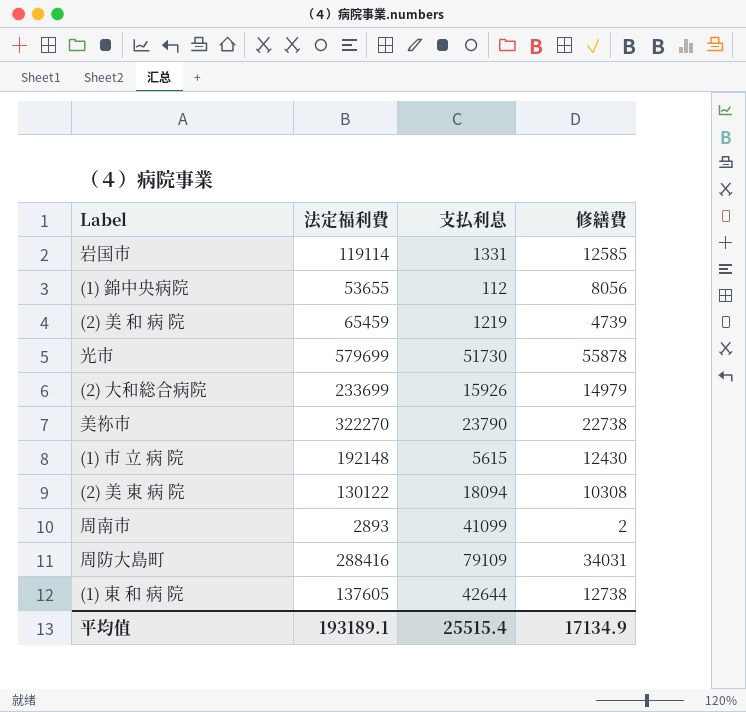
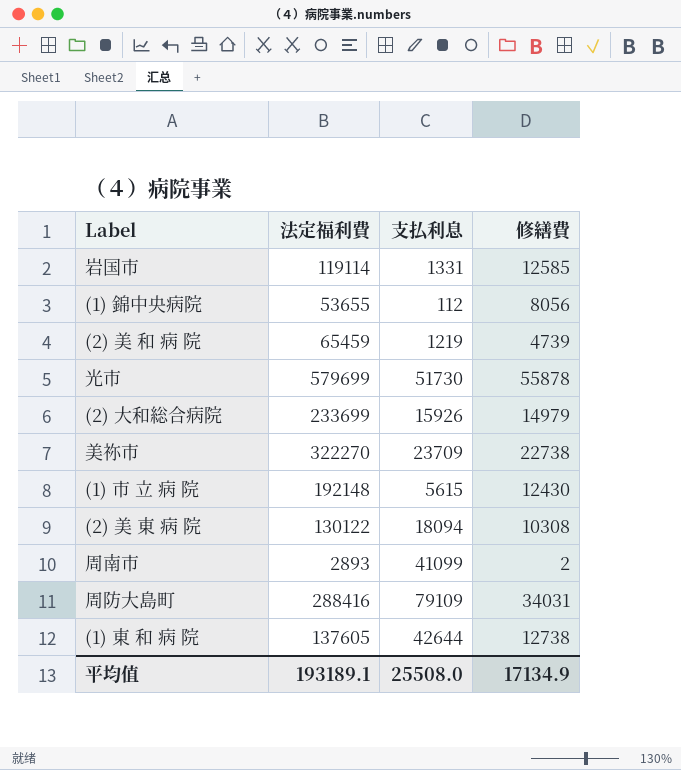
美祢市 | 支払利息: 23790 -> 23709
平均值 | 支払利息: 25515.4 -> 25508.0

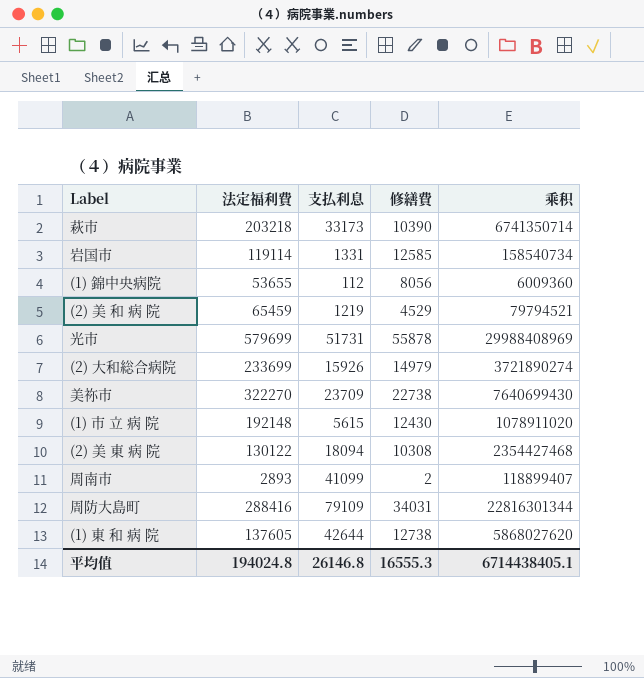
column 乘积 | formula: none -> [法定福利費] * [支払利息]
row 萩市: none -> 203218 | 33173 | 10390 | 6741350714
(2) 美 和 病 院 | 修繕費: 4739 -> 4529
光市 | 支払利息: 51730 -> 51731
平均值 | 法定福利費: 193189.1 -> 194024.8
平均值 | 支払利息: 25508.0 -> 26146.8
平均值 | 修繕費: 17134.9 -> 16555.3

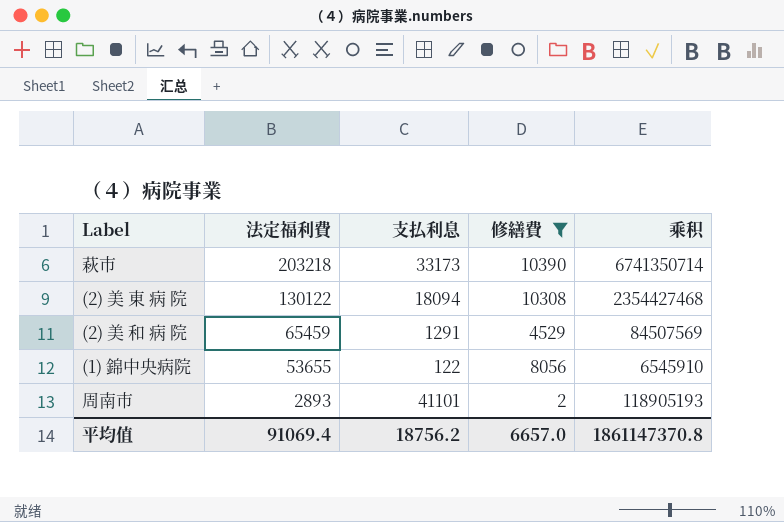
filter: none -> 修繕費 <= 10390
row order: none -> 法定福利費 descending
(2) 美 和 病 院 | 支払利息: 1219 -> 1291
(2) 美 和 病 院 | 乘积: 79794521 -> 84507569
(1) 錦中央病院 | 支払利息: 112 -> 122
(1) 錦中央病院 | 乘积: 6009360 -> 6545910
周南市 | 支払利息: 41099 -> 41101
周南市 | 乘积: 118899407 -> 118905193
平均值 | 法定福利費: 194024.8 -> 91069.4
平均值 | 支払利息: 26146.8 -> 18756.2
平均值 | 修繕費: 16555.3 -> 6657.0
平均值 | 乘积: 6714438405.1 -> 1861147370.8

